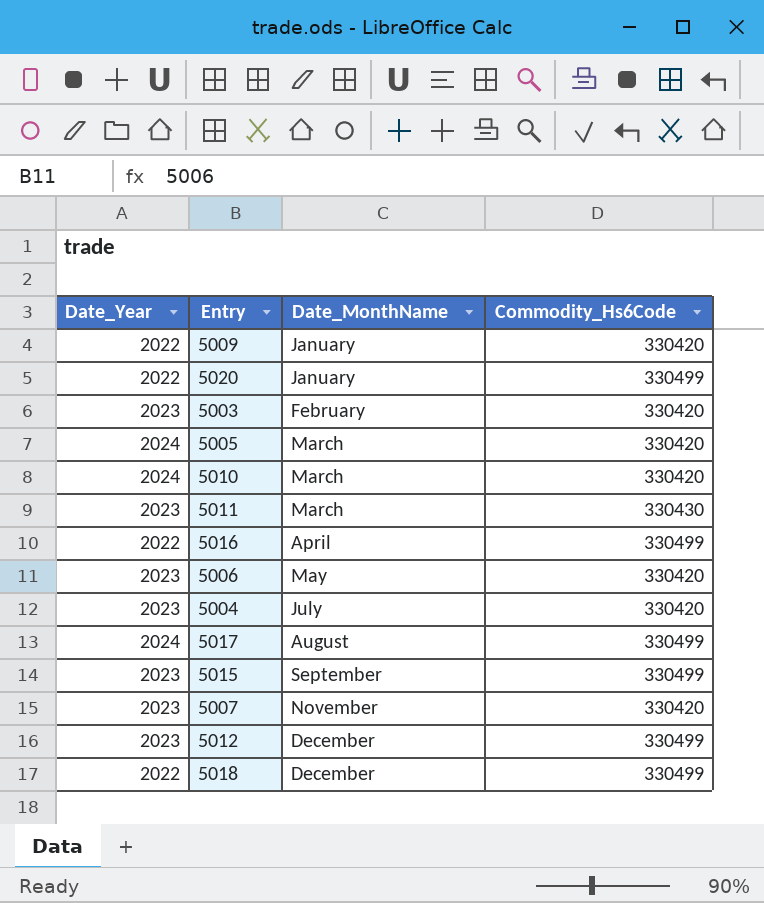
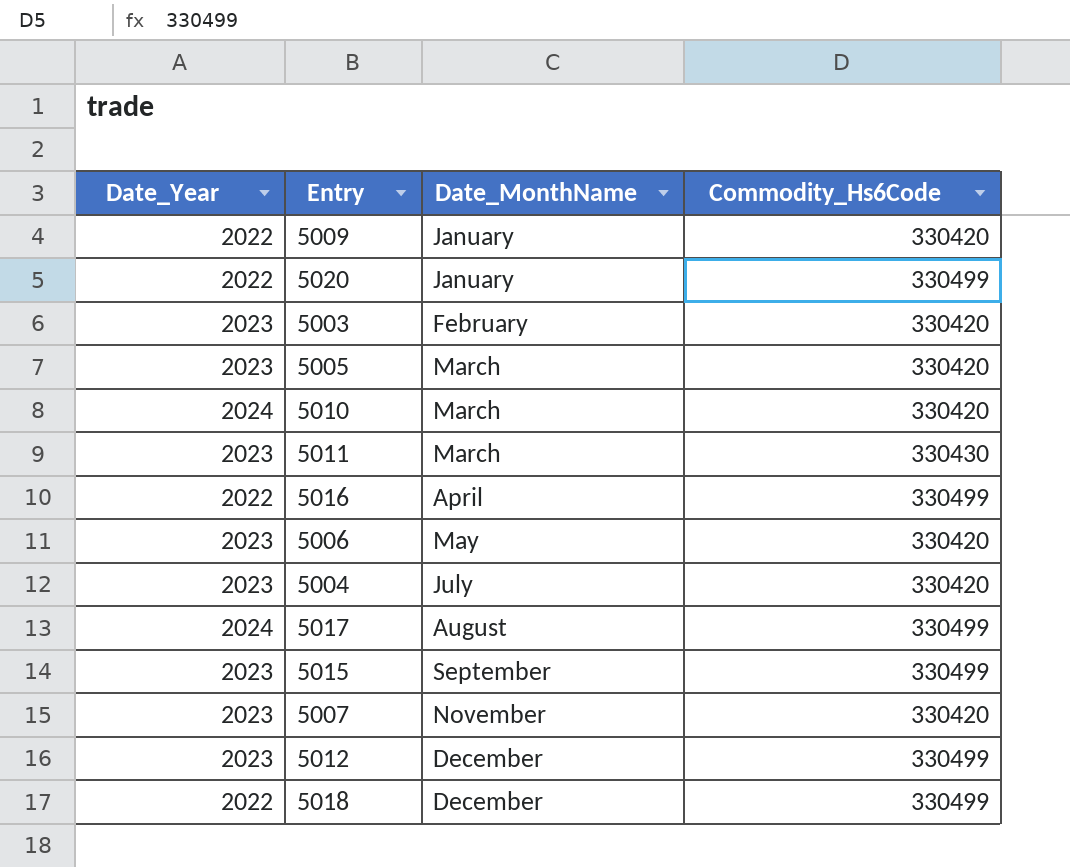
5005 | Date_Year: 2024 -> 2023

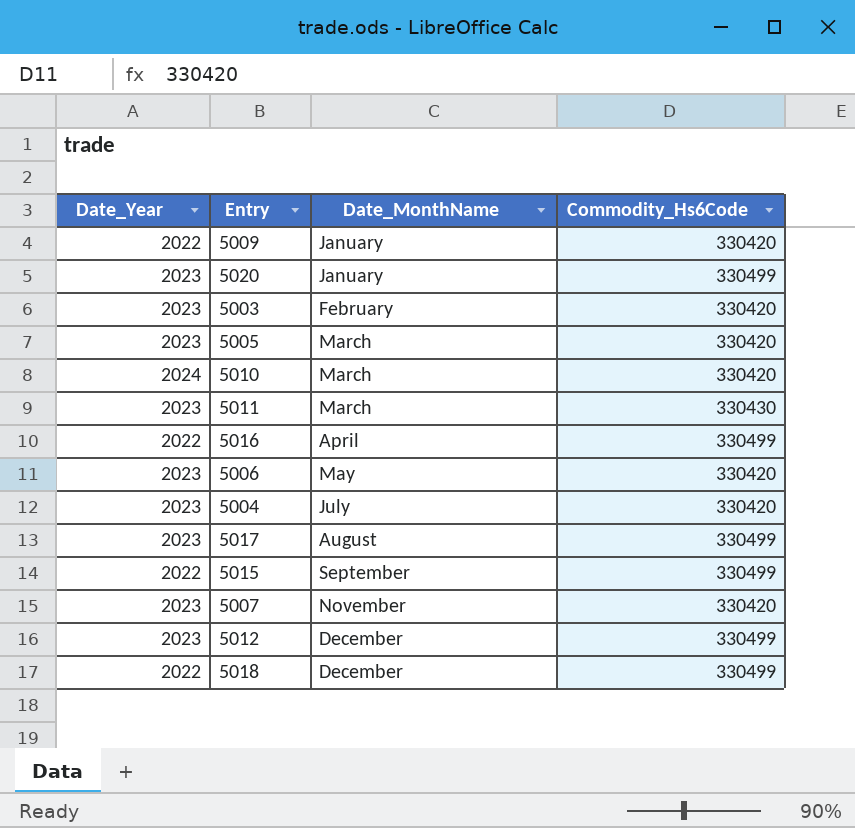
5020 | Date_Year: 2022 -> 2023
5017 | Date_Year: 2024 -> 2023
5015 | Date_Year: 2023 -> 2022

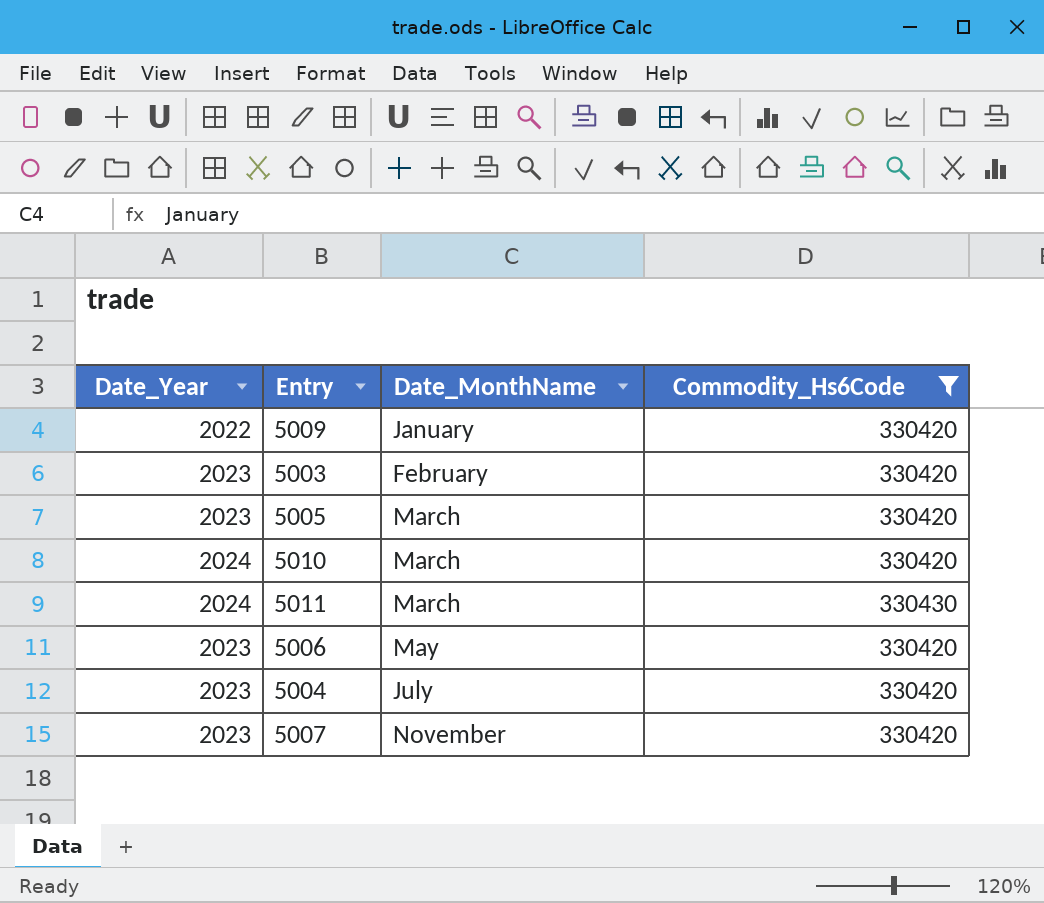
filter: none -> Commodity_Hs6Code != 330499
5011 | Date_Year: 2023 -> 2024

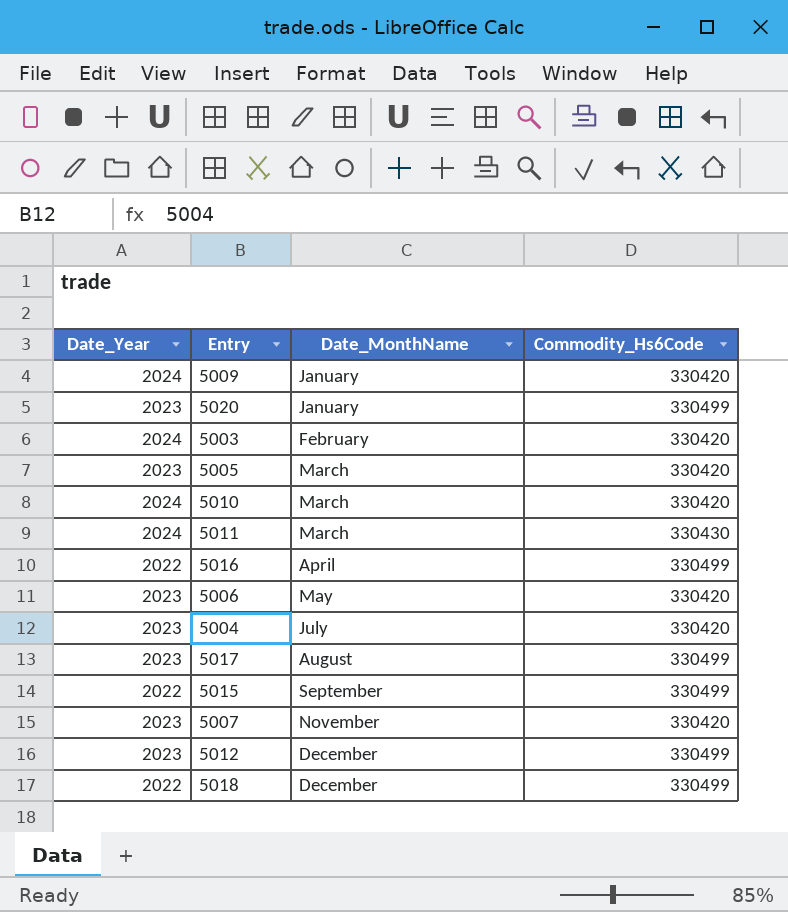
filter: Commodity_Hs6Code != 330499 -> none
5009 | Date_Year: 2022 -> 2024
5003 | Date_Year: 2023 -> 2024

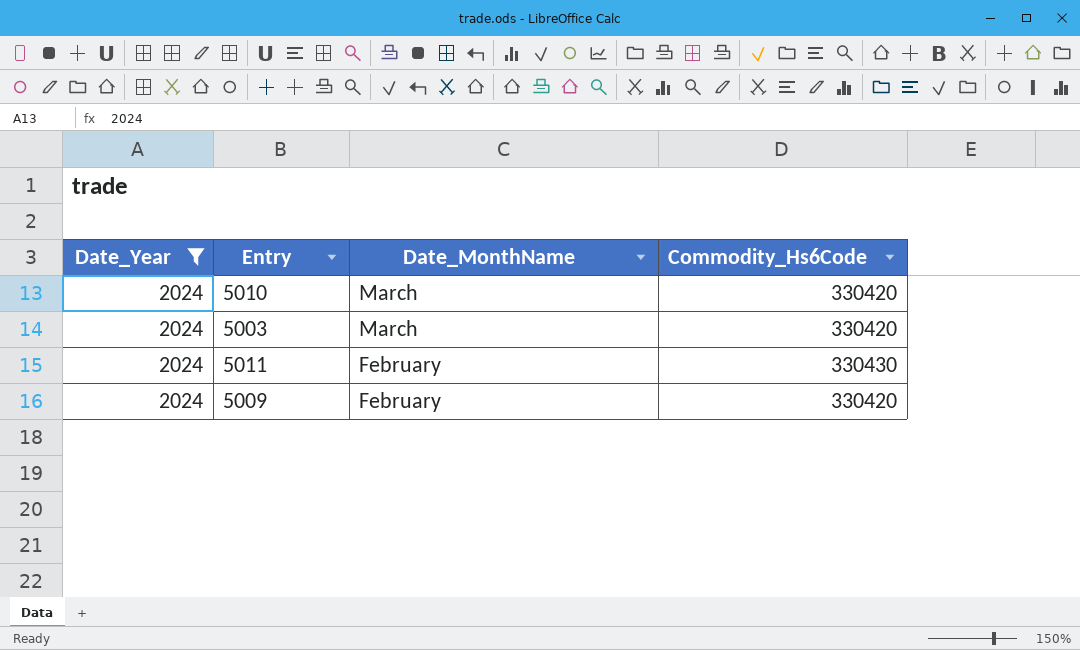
filter: none -> Date_Year = 2024
row order: Date_MonthName ascending -> Date_MonthName descending
5003 | Date_MonthName: February -> March
5011 | Date_MonthName: March -> February
5009 | Date_MonthName: January -> February

